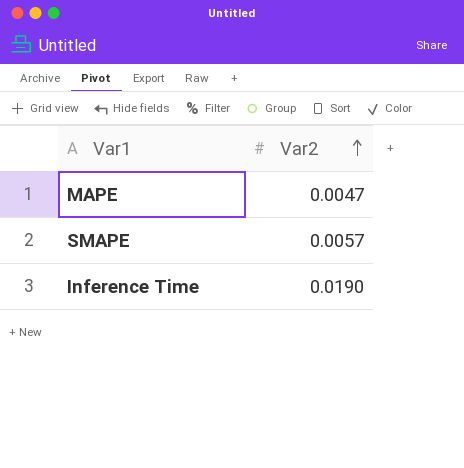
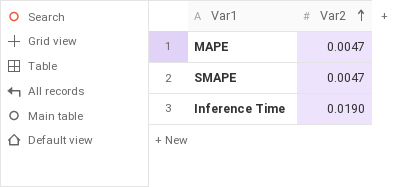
SMAPE | Var2: 0.0057 -> 0.0047

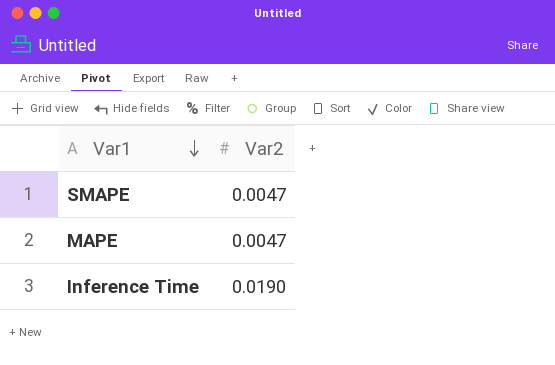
row order: Var2 ascending -> Var1 descending

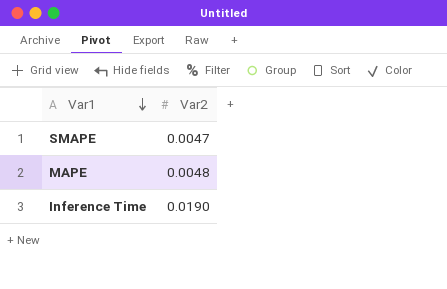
MAPE | Var2: 0.0047 -> 0.0048

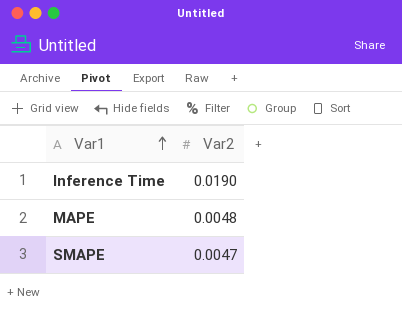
row order: Var1 descending -> Var1 ascending

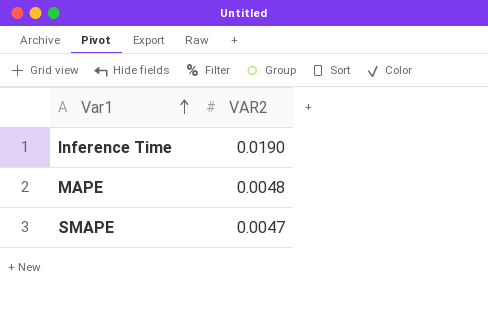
column name: Var2 -> VAR2

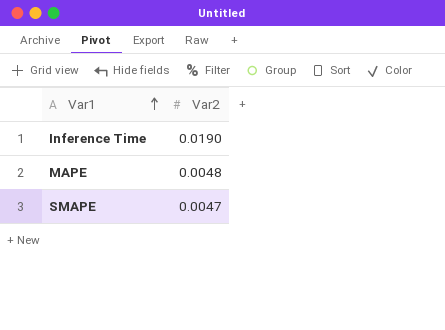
column name: VAR2 -> Var2

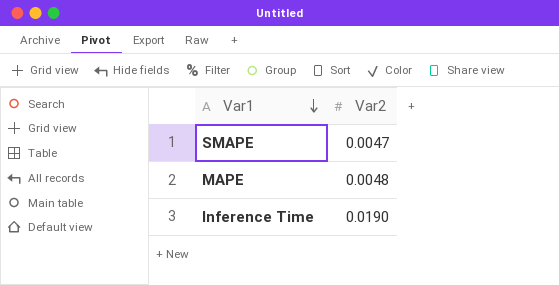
row order: Var1 ascending -> Var1 descending

